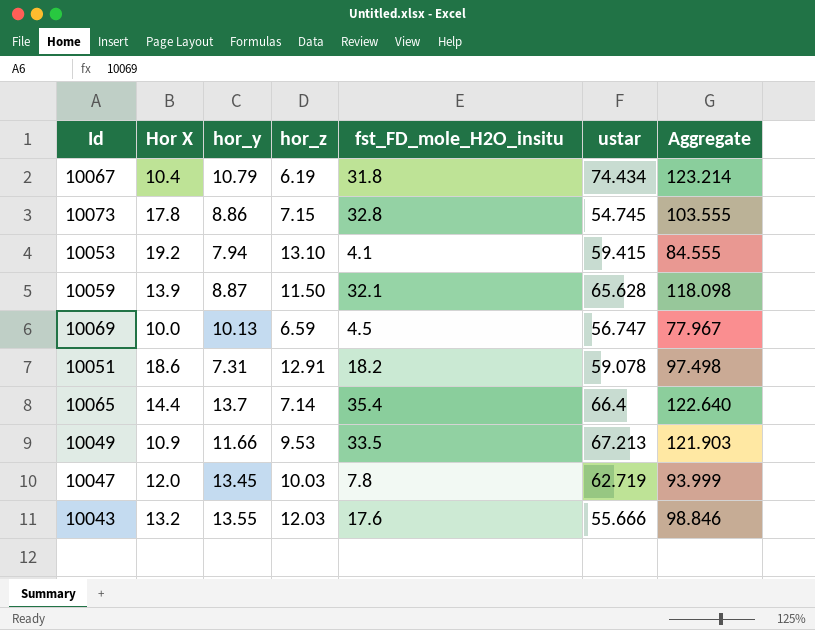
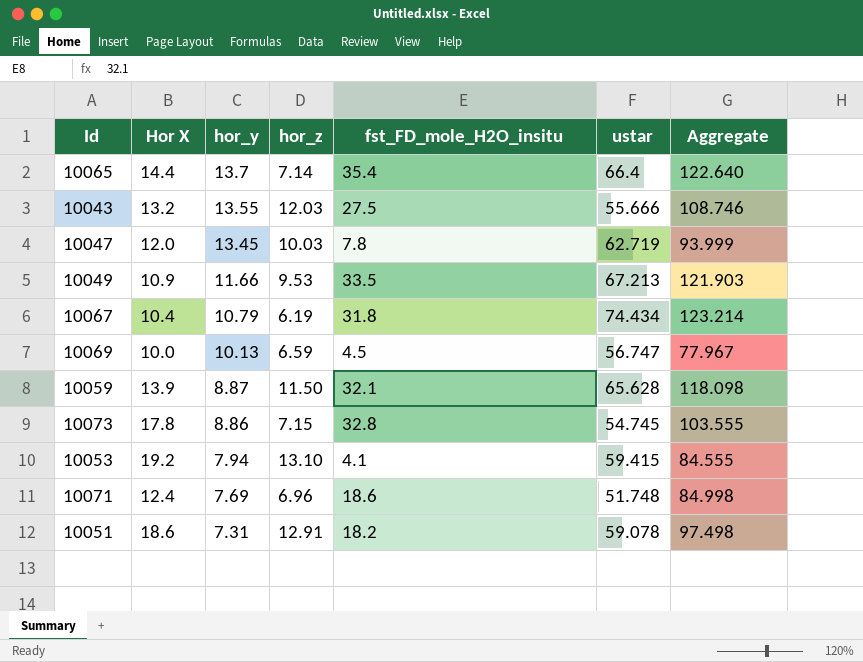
row order: none -> hor_y descending
10043 | fst_FD_mole_H2O_insitu: 17.6 -> 27.5
10043 | Aggregate: 98.846 -> 108.746
row 10071: none -> 12.4 | 7.69 | 6.96 | 18.6 | 51.748 | 84.998

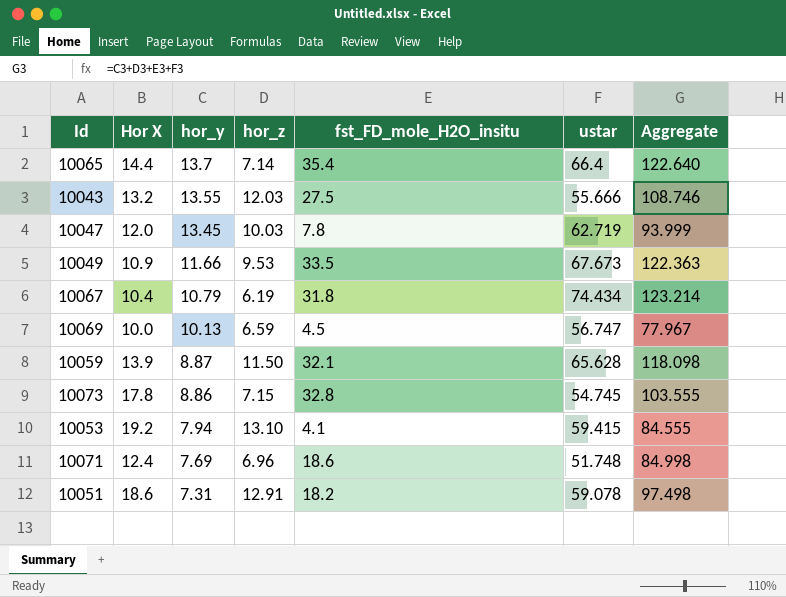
10049 | ustar: 67.213 -> 67.673
10049 | Aggregate: 121.903 -> 122.363

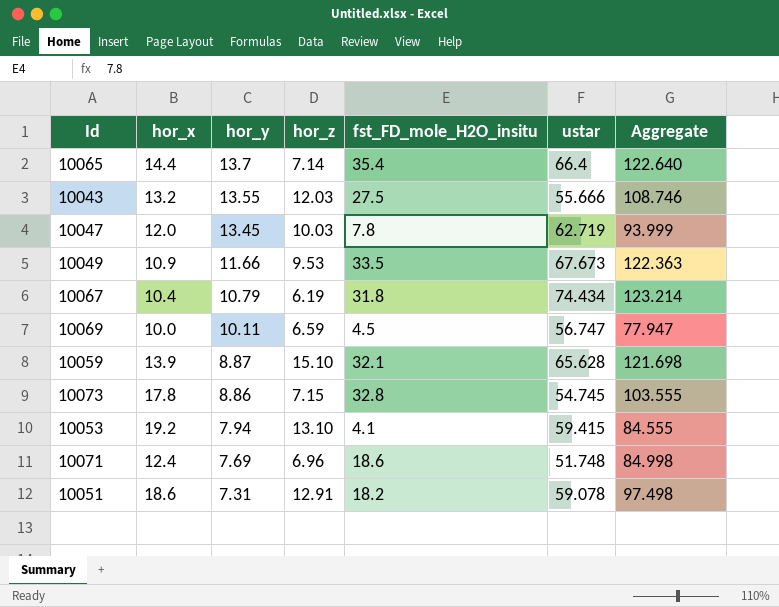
column name: Hor X -> hor_x
10069 | hor_y: 10.13 -> 10.11
10069 | Aggregate: 77.967 -> 77.947
10059 | hor_z: 11.50 -> 15.10
10059 | Aggregate: 118.098 -> 121.698

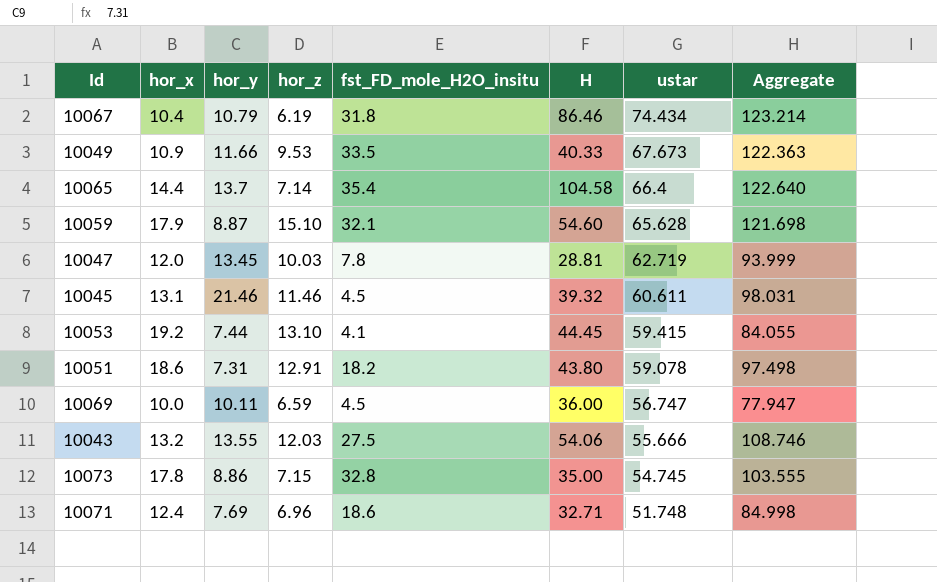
row order: hor_y descending -> ustar descending
column H | position: none -> 6
10059 | hor_x: 13.9 -> 17.9
row 10045: none -> 13.1 | 21.46 | 11.46 | 4.5 | 39.32 | 60.611 | 98.031
10053 | hor_y: 7.94 -> 7.44
10053 | Aggregate: 84.555 -> 84.055

